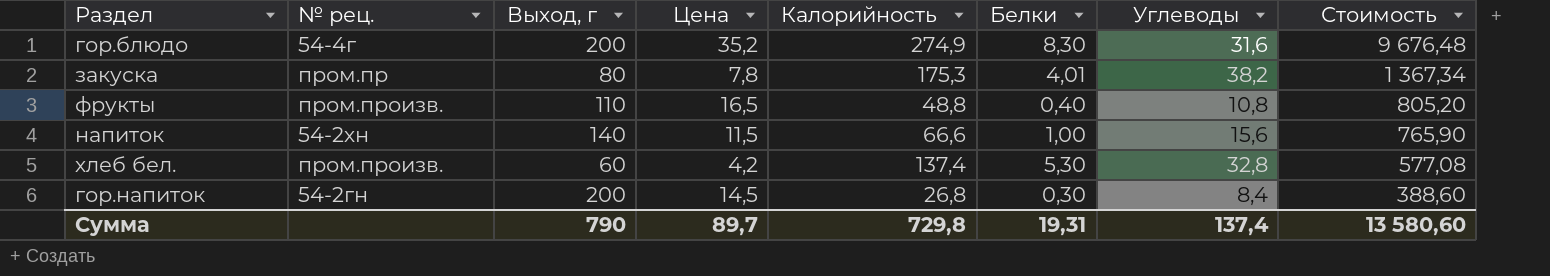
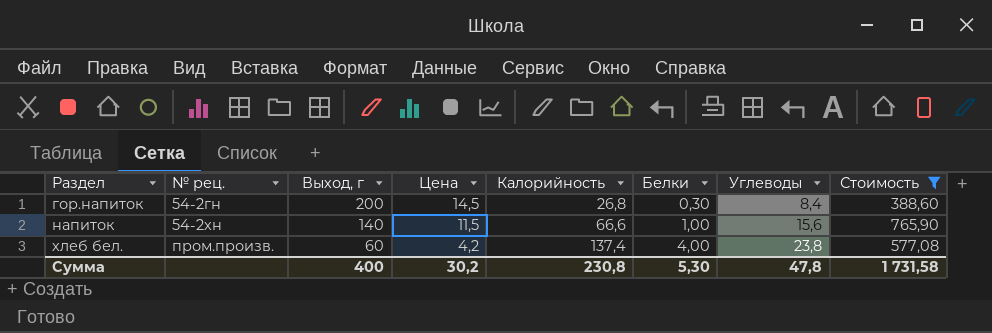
filter: none -> Стоимость <= 765,90
row order: Стоимость descending -> Раздел ascending
хлеб бел. | Белки: 5,30 -> 4,00
хлеб бел. | Углеводы: 32,8 -> 23,8
Сумма | Выход, г: 790 -> 400
Сумма | Цена: 89,7 -> 30,2
Сумма | Калорийность: 729,8 -> 230,8
Сумма | Белки: 19,31 -> 5,30
Сумма | Углеводы: 137,4 -> 47,8
Сумма | Стоимость: 13 580,60 -> 1 731,58

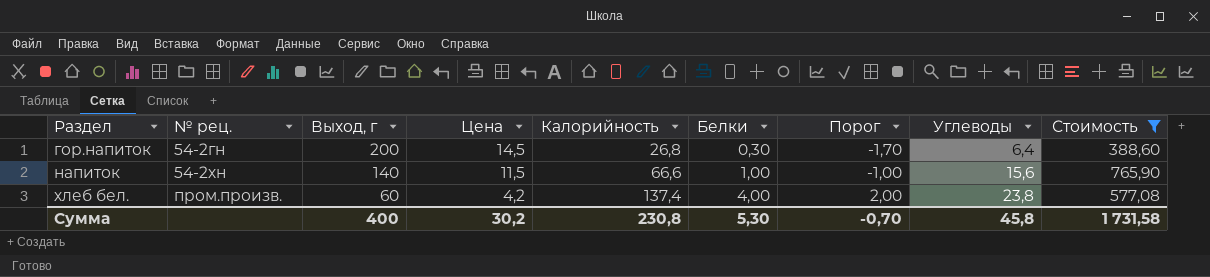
column Порог | formula: none -> [Белки] - 2
гор.напиток | Углеводы: 8,4 -> 6,4
Сумма | Углеводы: 47,8 -> 45,8

